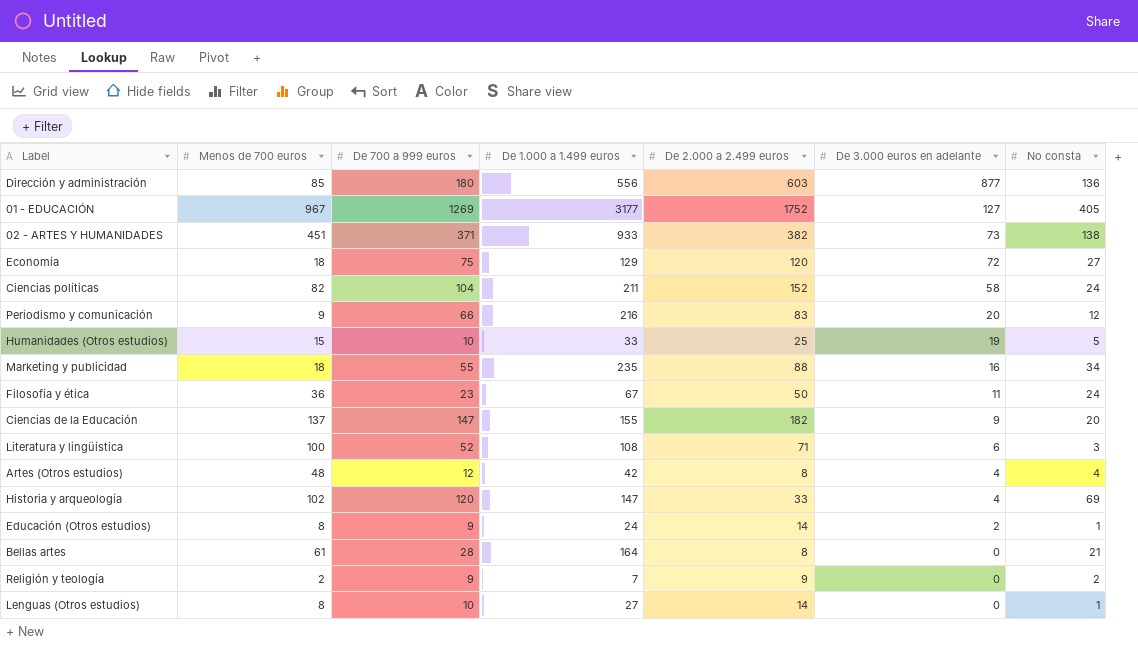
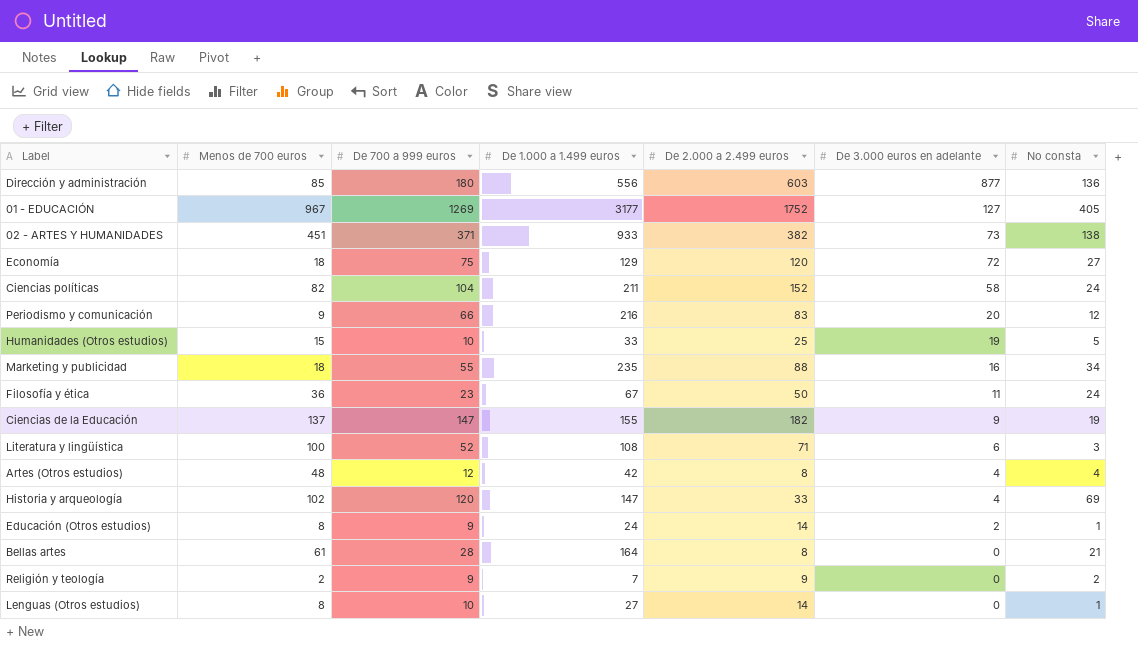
Ciencias de la Educación | No consta: 20 -> 19

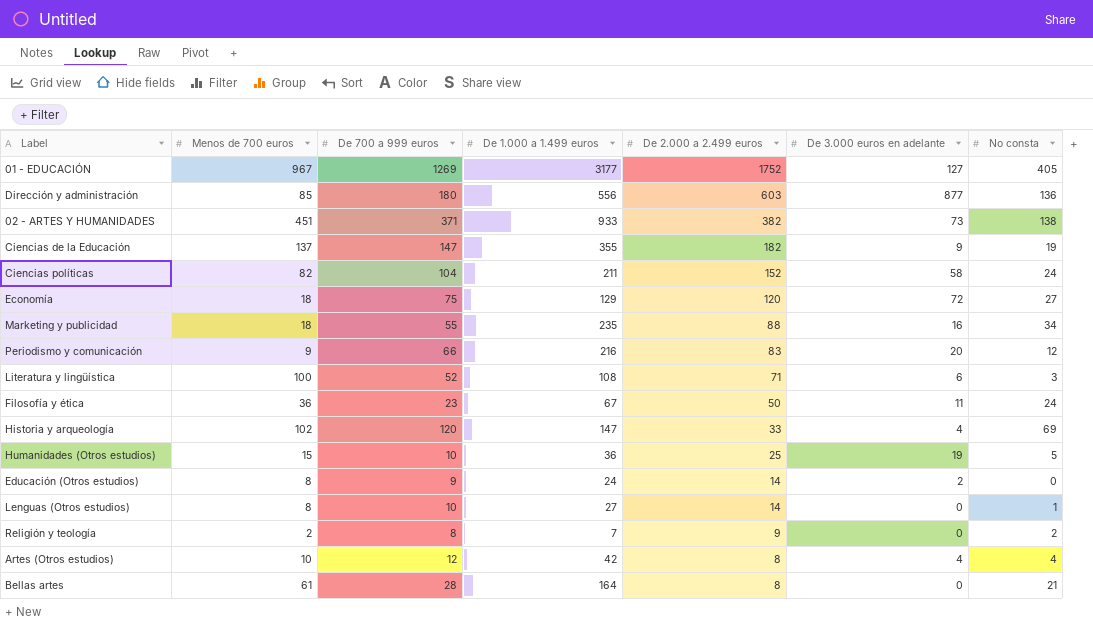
row order: De 3.000 euros en adelante descending -> De 2.000 a 2.499 euros descending
Ciencias de la Educación | De 1.000 a 1.499 euros: 155 -> 355
Humanidades (Otros estudios) | De 1.000 a 1.499 euros: 33 -> 36
Educación (Otros estudios) | No consta: 1 -> 0
Religión y teología | De 700 a 999 euros: 9 -> 8
Artes (Otros estudios) | Menos de 700 euros: 48 -> 10

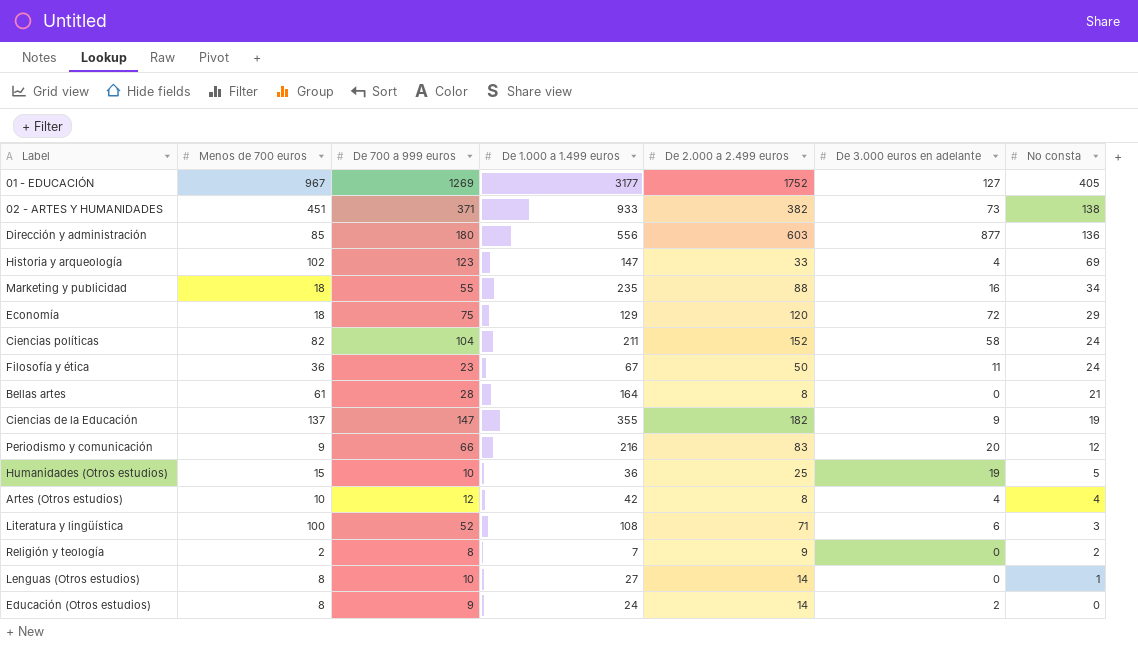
row order: De 2.000 a 2.499 euros descending -> No consta descending
Historia y arqueología | De 700 a 999 euros: 120 -> 123
Economía | No consta: 27 -> 29

